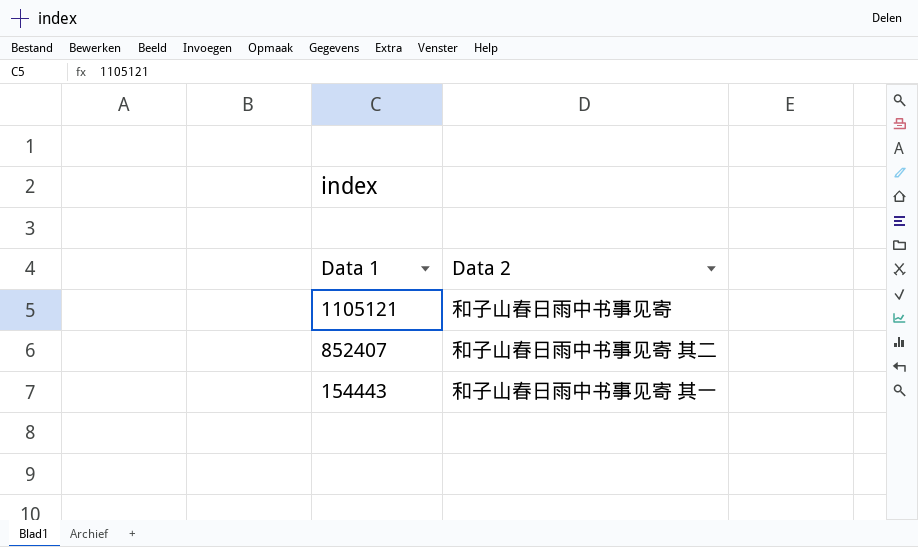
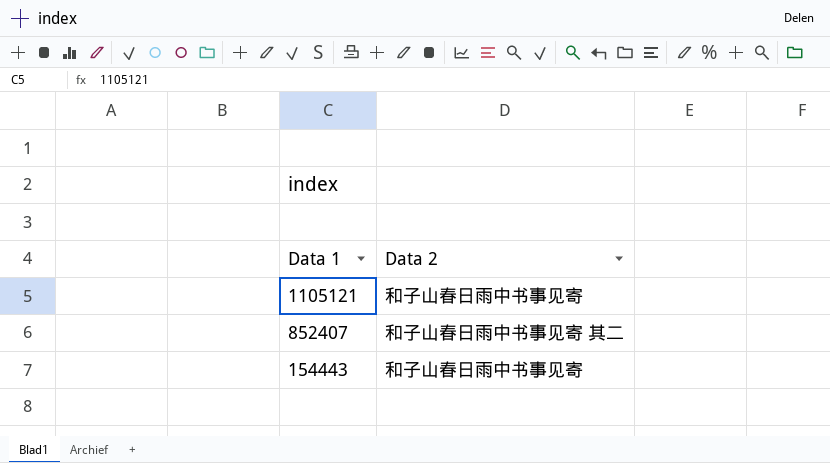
154443 | Data 2: 和子山春日雨中书事见寄 其一 -> 和子山春日雨中书事见寄

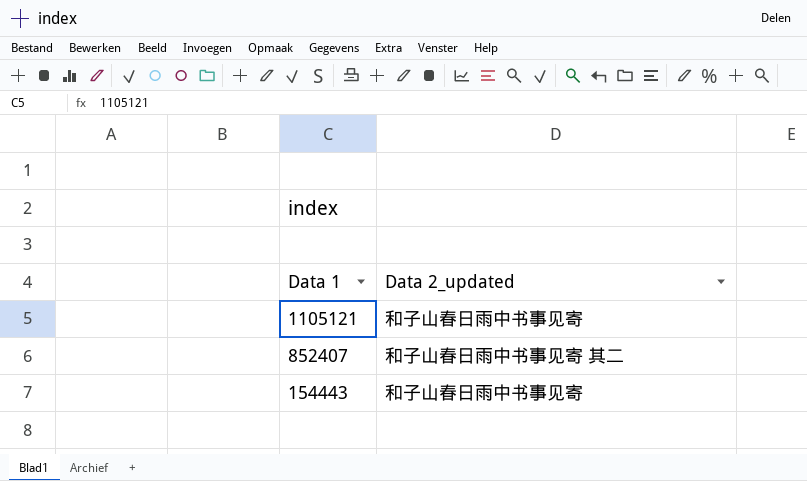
column name: Data 2 -> Data 2_updated

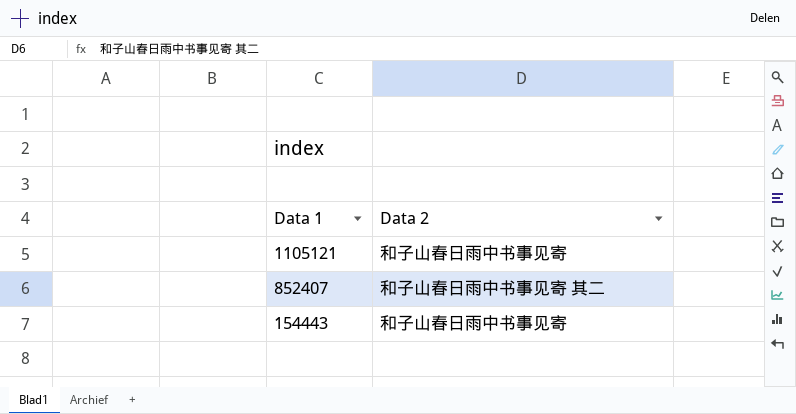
column name: Data 2_updated -> Data 2

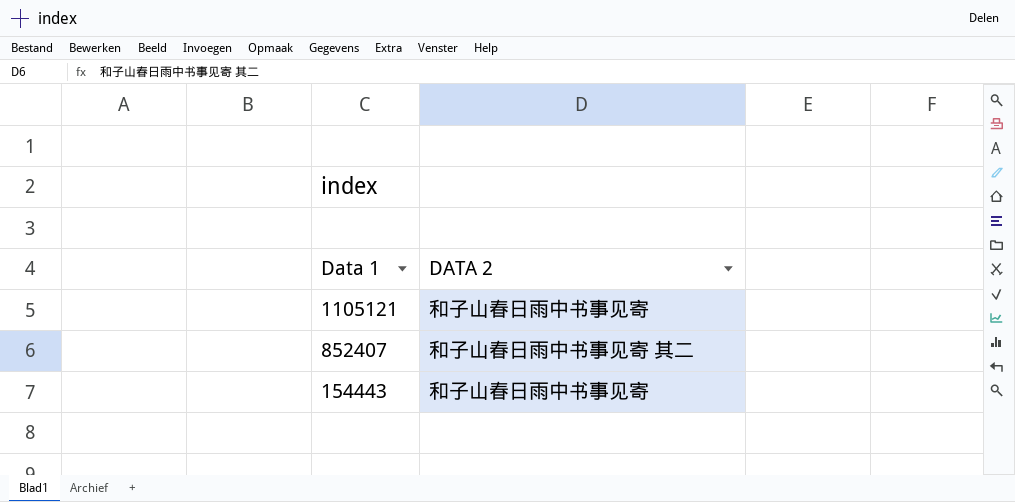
column name: Data 2 -> DATA 2

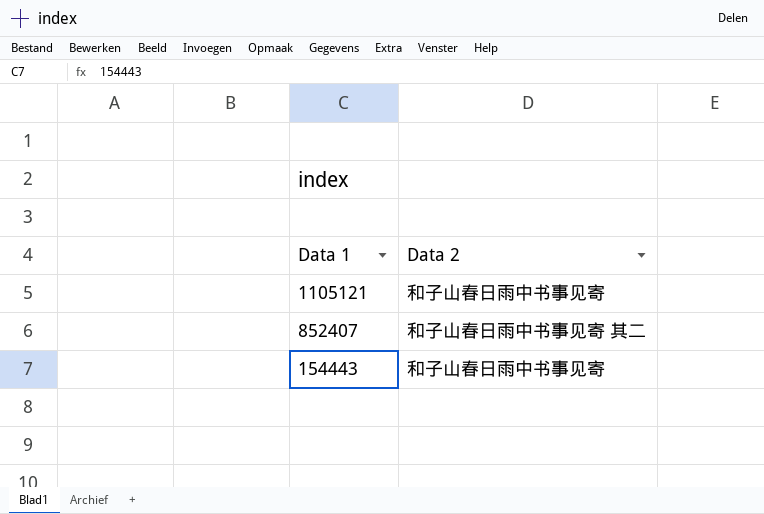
column name: DATA 2 -> Data 2

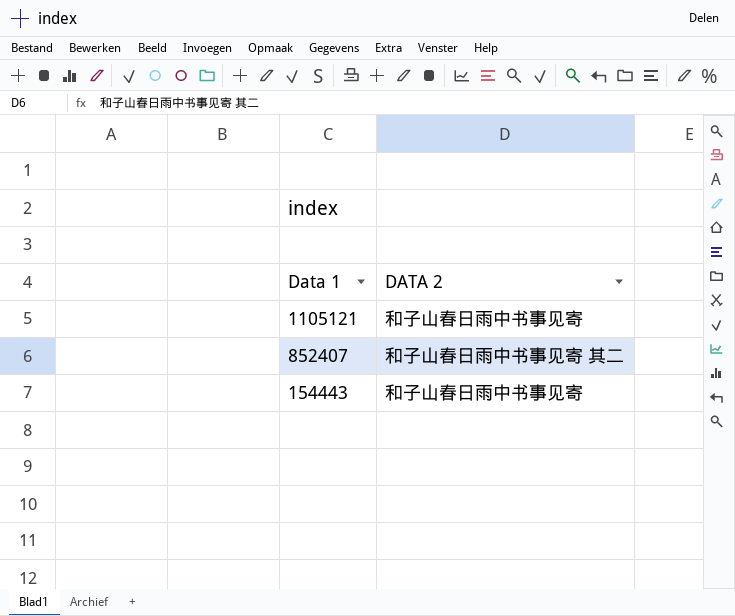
column name: Data 2 -> DATA 2

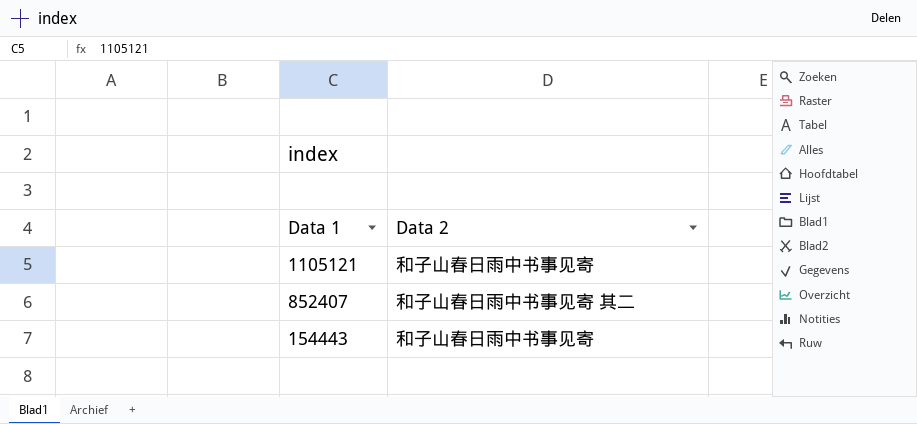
column name: DATA 2 -> Data 2

